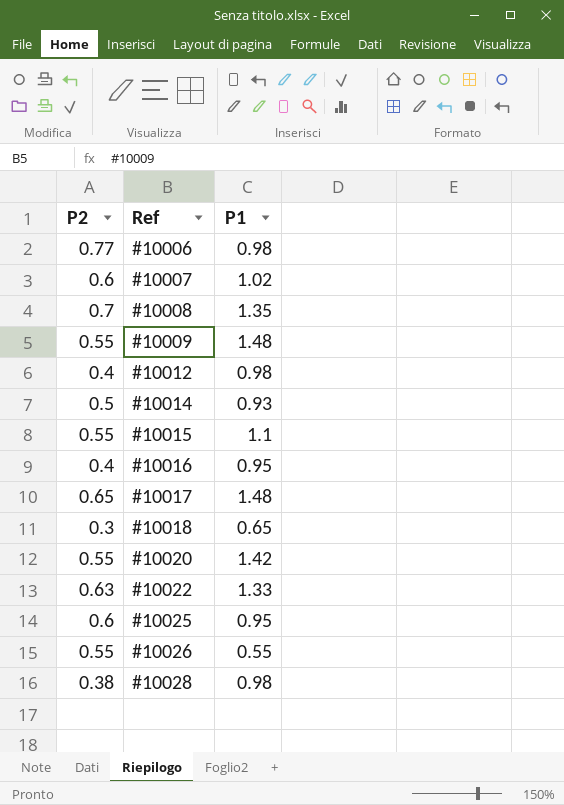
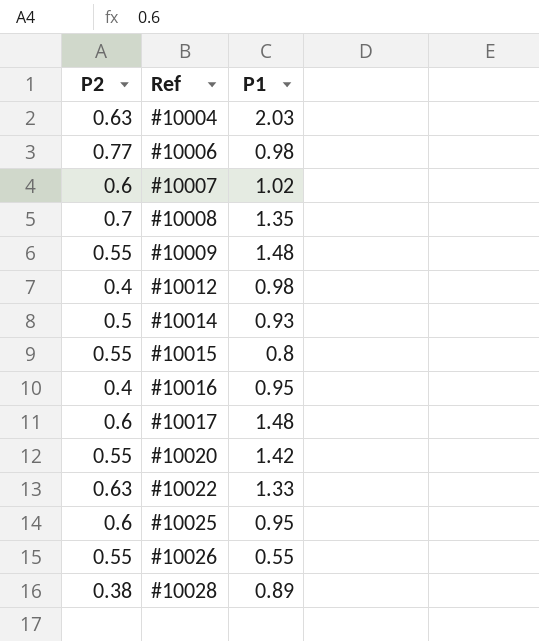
row #10018: 0.3 | 0.65 -> none
row #10004: none -> 0.63 | 2.03
#10015 | P1: 1.1 -> 0.8
#10017 | P2: 0.65 -> 0.6
#10028 | P1: 0.98 -> 0.89

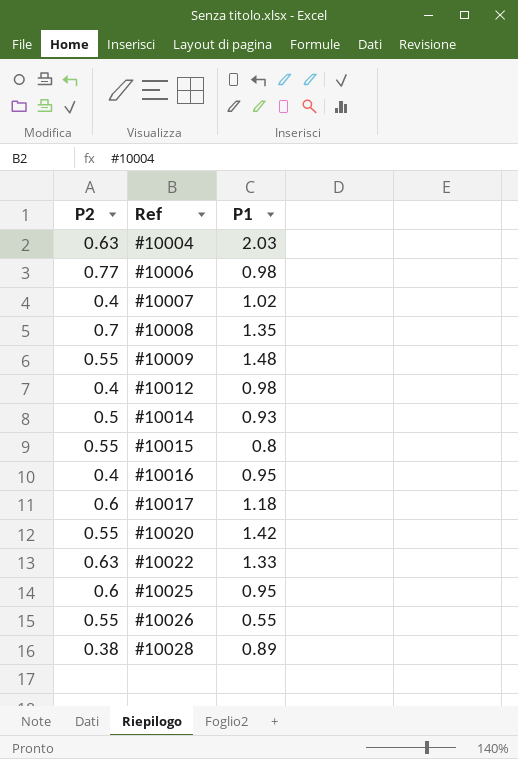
#10007 | P2: 0.6 -> 0.4
#10017 | P1: 1.48 -> 1.18

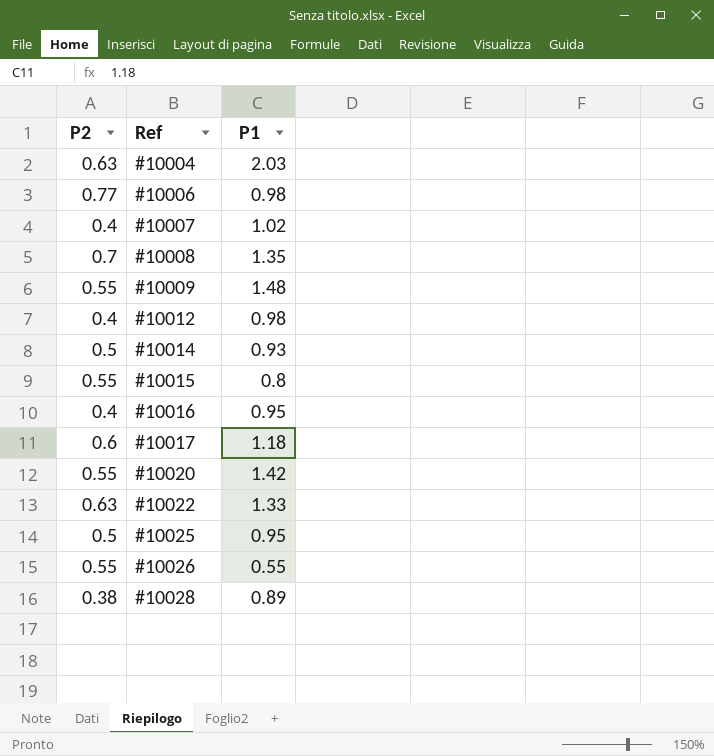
#10025 | P2: 0.6 -> 0.5

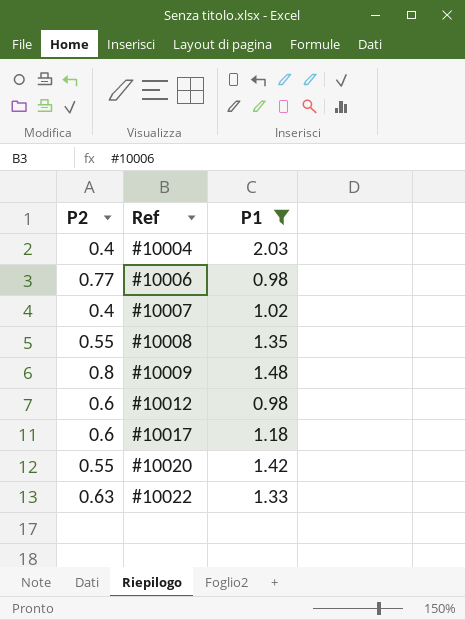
filter: none -> P1 >= 0.98
#10004 | P2: 0.63 -> 0.4
#10008 | P2: 0.7 -> 0.55
#10009 | P2: 0.55 -> 0.8
#10012 | P2: 0.4 -> 0.6

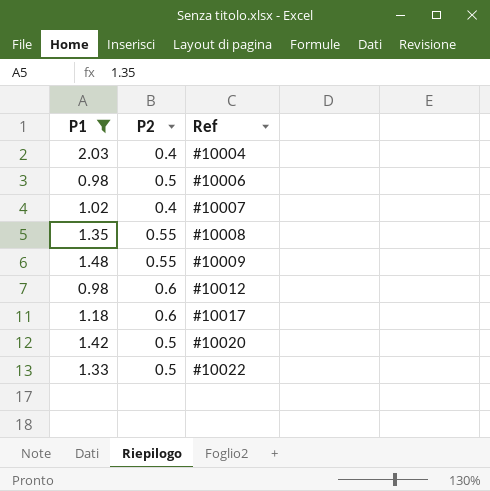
column P1 | position: 3 -> 1
#10006 | P2: 0.77 -> 0.5
#10009 | P2: 0.8 -> 0.55
#10020 | P2: 0.55 -> 0.5
#10022 | P2: 0.63 -> 0.5

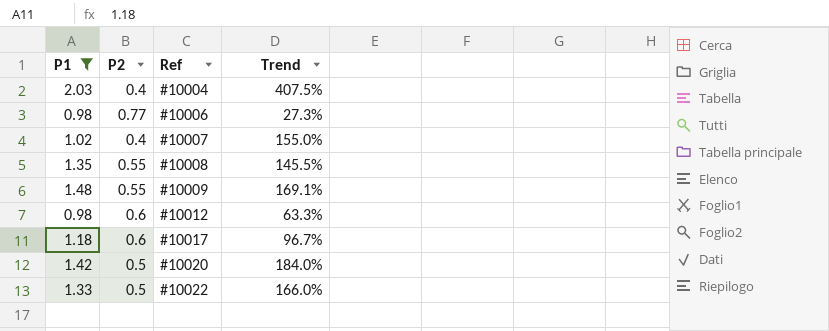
column Trend | formula: none -> ([P1] - [P2]) / [P2]
#10006 | P2: 0.5 -> 0.77

